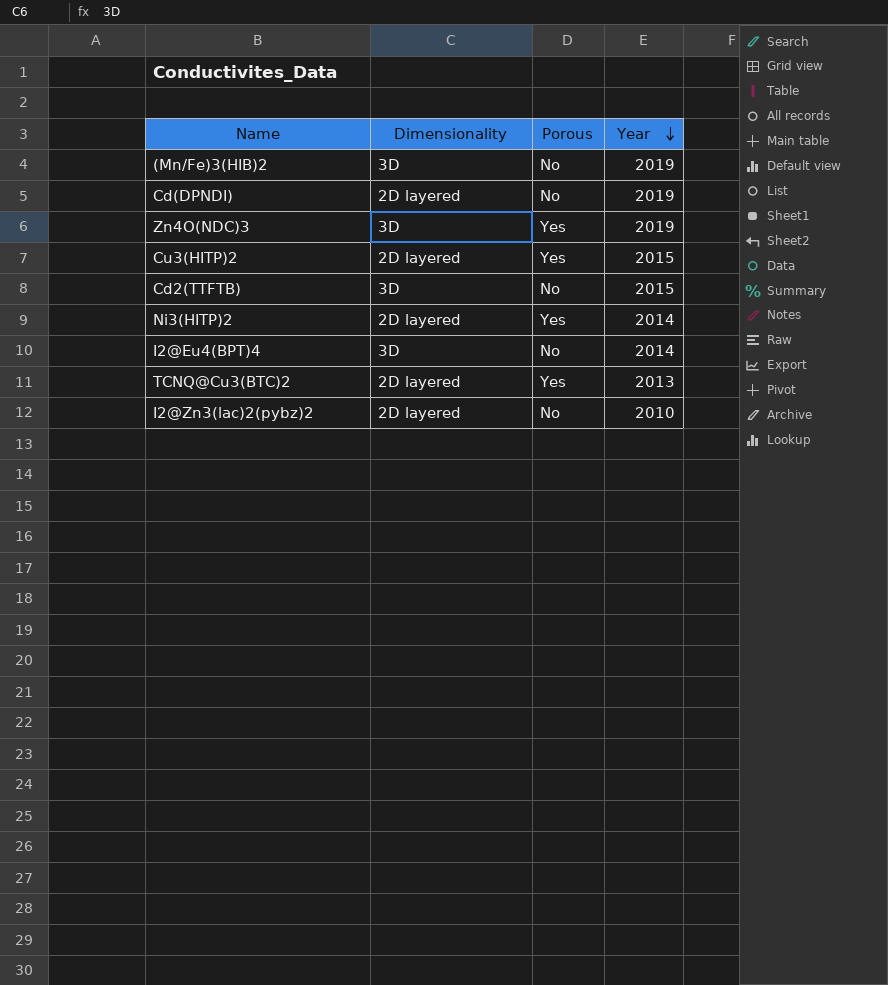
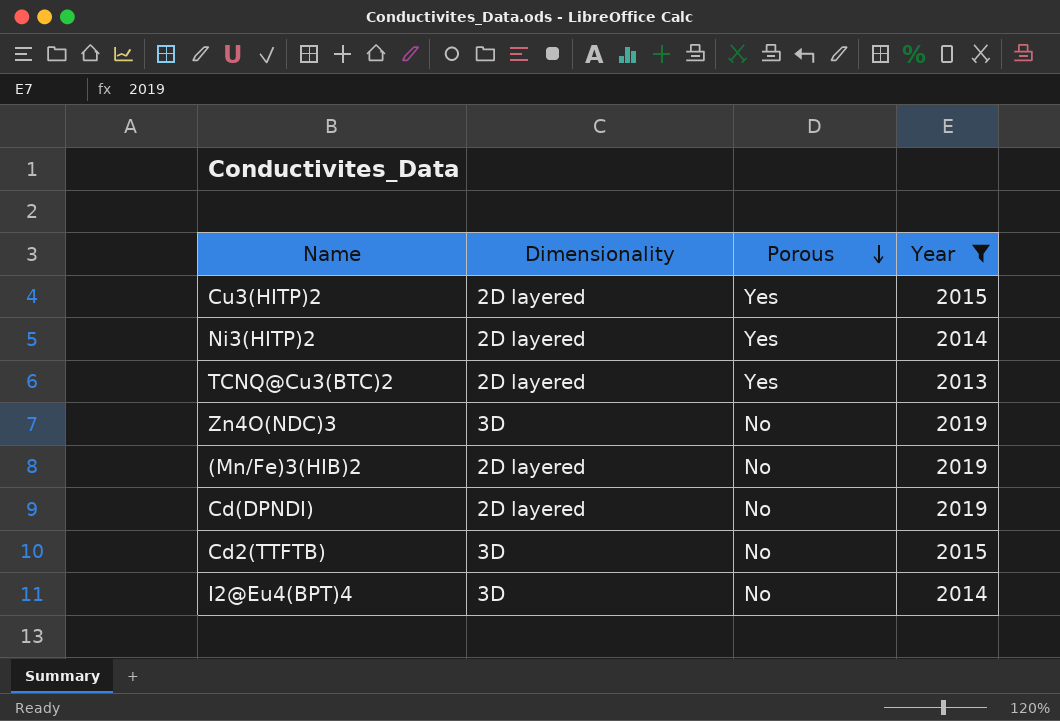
filter: none -> Year != 2010
row order: Year descending -> Porous descending
Zn4O(NDC)3 | Porous: Yes -> No
(Mn/Fe)3(HIB)2 | Dimensionality: 3D -> 2D layered

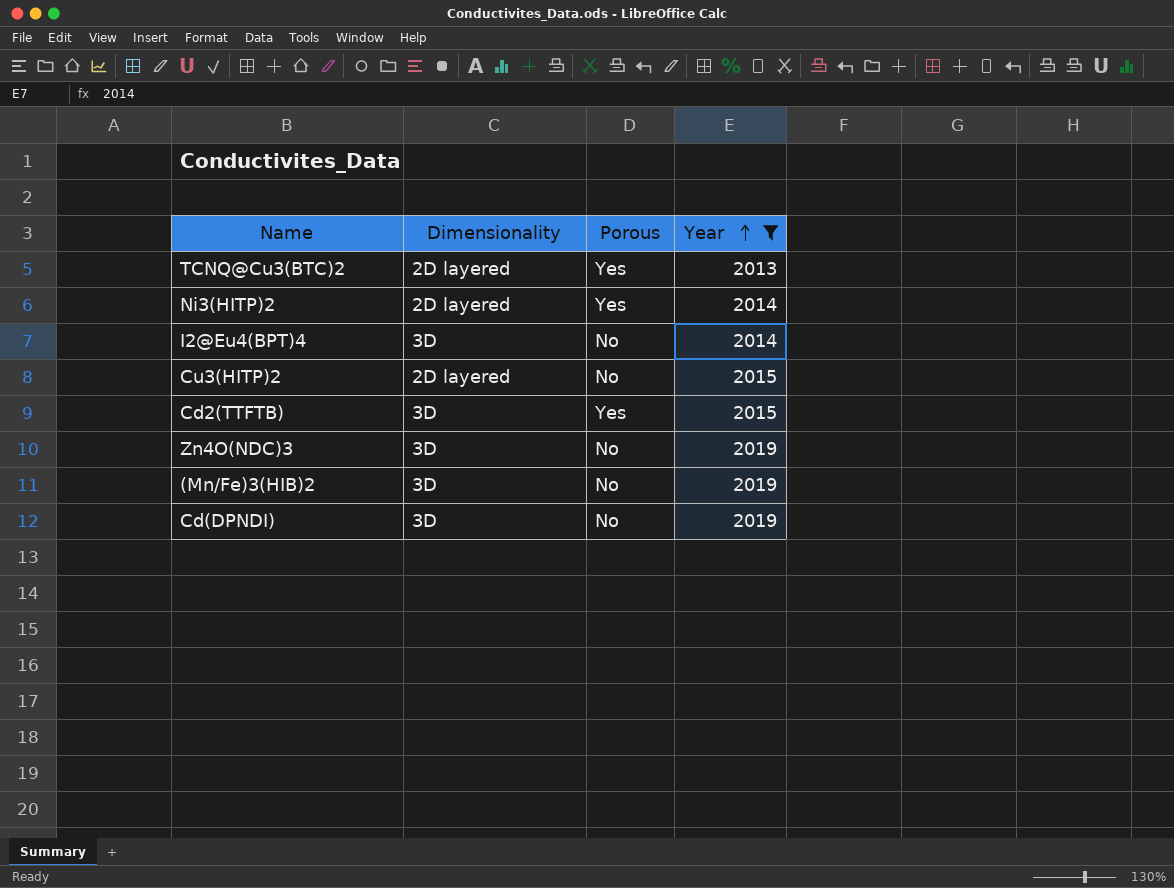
row order: Porous descending -> Year ascending
Cu3(HITP)2 | Porous: Yes -> No
Cd2(TTFTB) | Porous: No -> Yes
(Mn/Fe)3(HIB)2 | Dimensionality: 2D layered -> 3D
Cd(DPNDI) | Dimensionality: 2D layered -> 3D

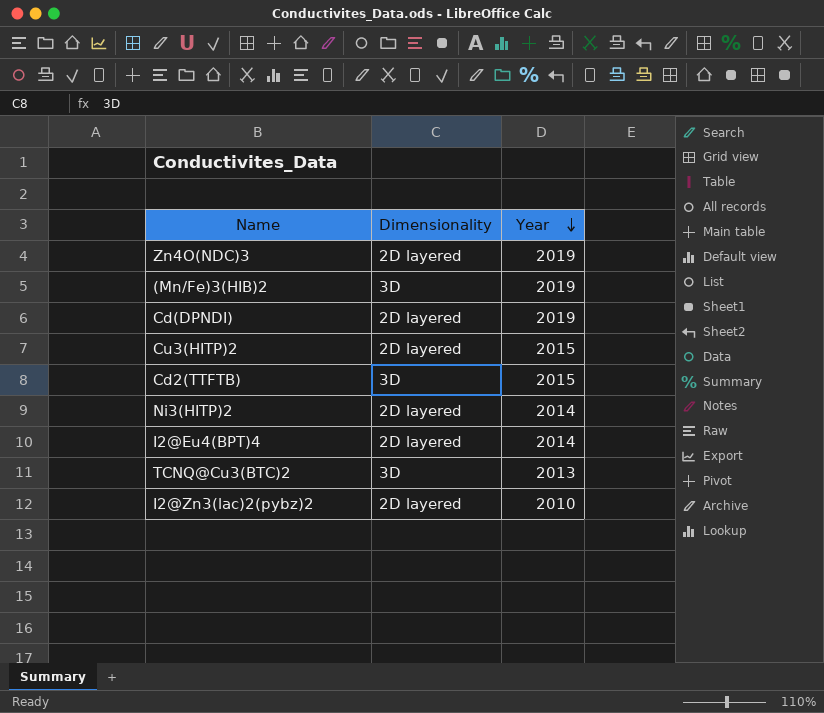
filter: Year != 2010 -> none
row order: Year ascending -> Year descending
column Porous | position: 3 -> none
Zn4O(NDC)3 | Dimensionality: 3D -> 2D layered
Cd(DPNDI) | Dimensionality: 3D -> 2D layered
I2@Eu4(BPT)4 | Dimensionality: 3D -> 2D layered
TCNQ@Cu3(BTC)2 | Dimensionality: 2D layered -> 3D

